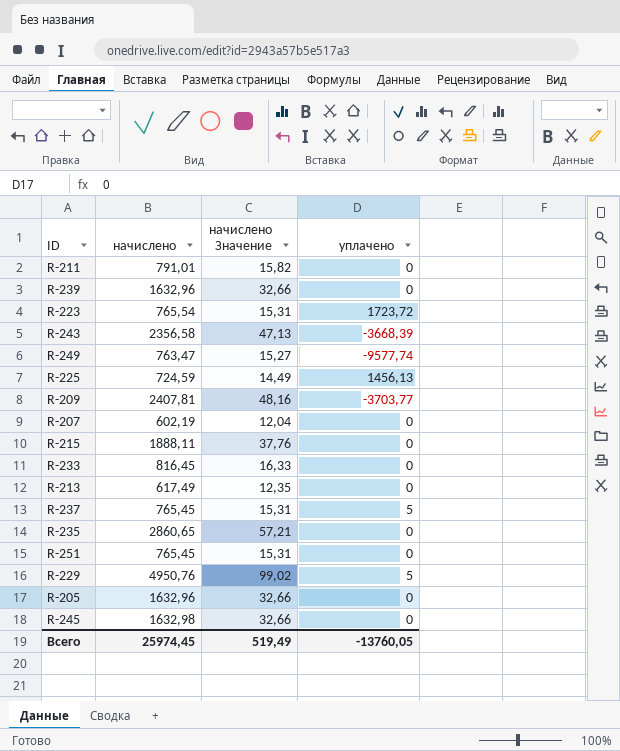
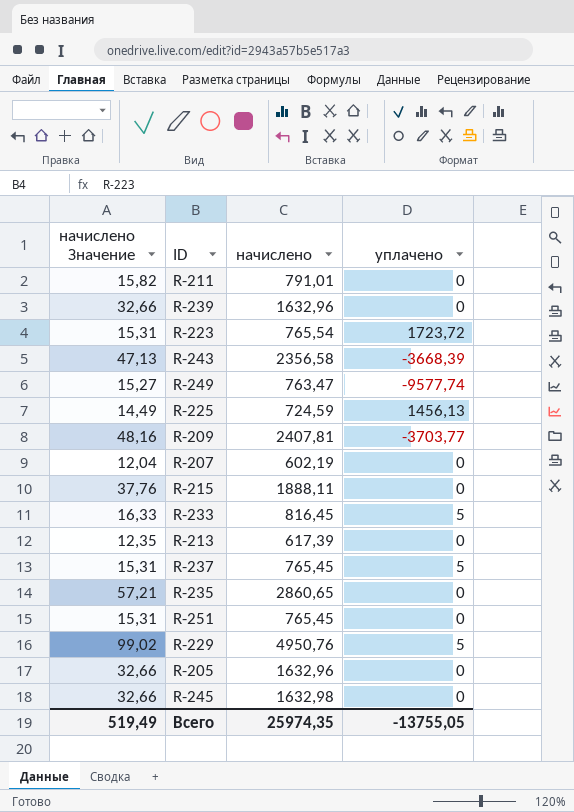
column начислено Значение | position: 3 -> 1
R-233 | уплачено: 0 -> 5
R-213 | начислено: 617,49 -> 617,39
Всего | начислено: 25974,45 -> 25974,35
Всего | уплачено: -13760,05 -> -13755,05

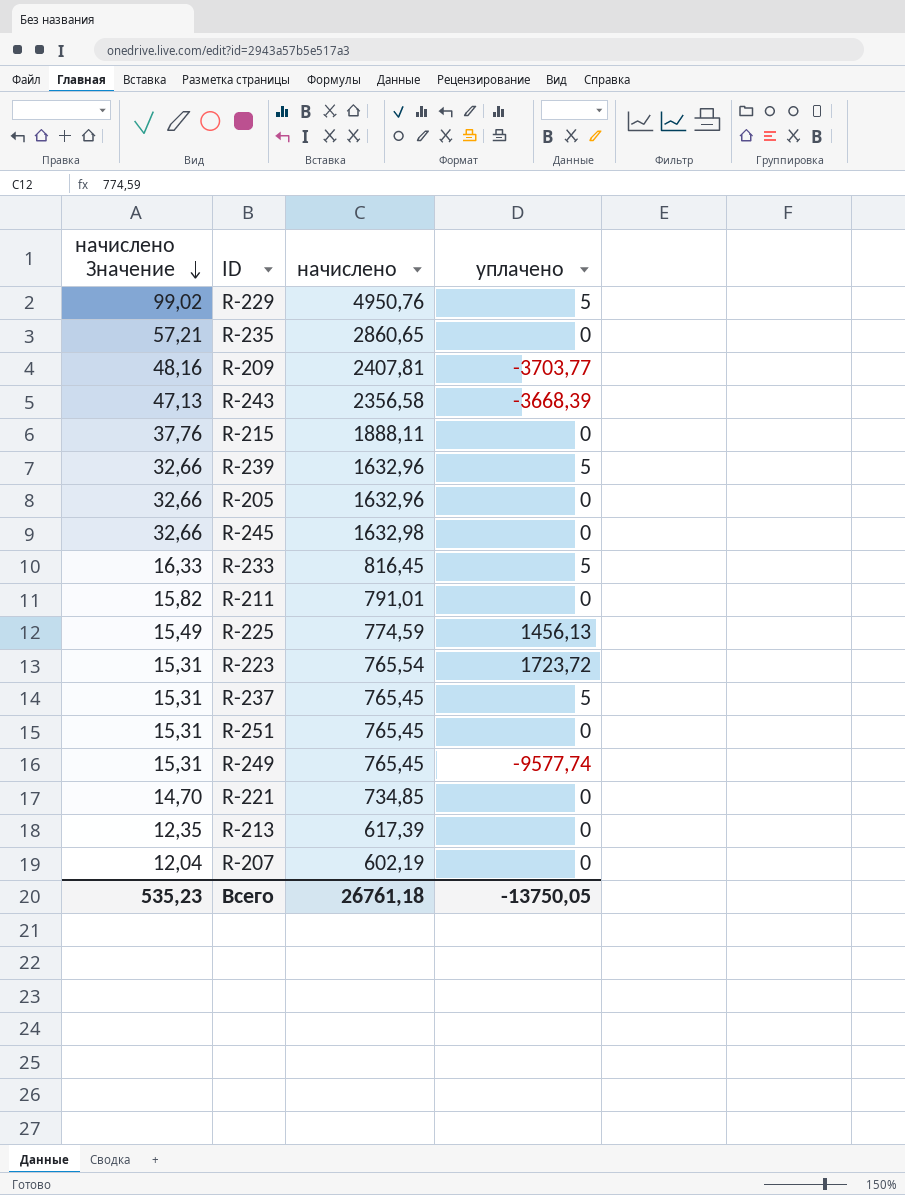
row order: none -> начислено Значение descending
R-239 | уплачено: 0 -> 5
R-225 | начислено Значение: 14,49 -> 15,49
R-225 | начислено: 724,59 -> 774,59
R-249 | начислено Значение: 15,27 -> 15,31
R-249 | начислено: 763,47 -> 765,45
row R-221: none -> 14,70 | 734,85 | 0
Всего | начислено Значение: 519,49 -> 535,23
Всего | начислено: 25974,35 -> 26761,18
Всего | уплачено: -13755,05 -> -13750,05

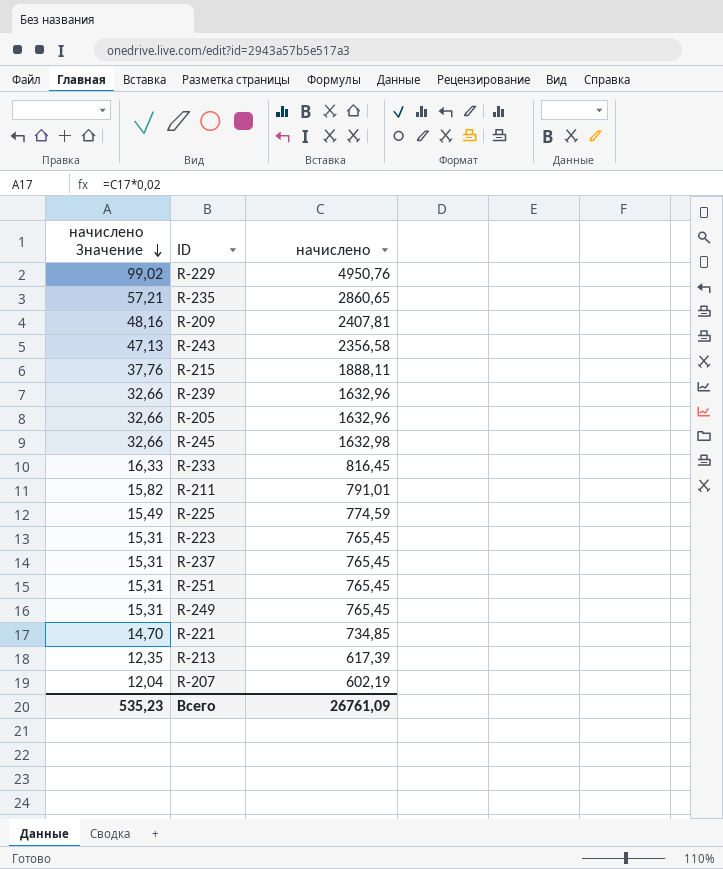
column уплачено | position: 4 -> none
R-223 | начислено: 765,54 -> 765,45
Всего | начислено: 26761,18 -> 26761,09

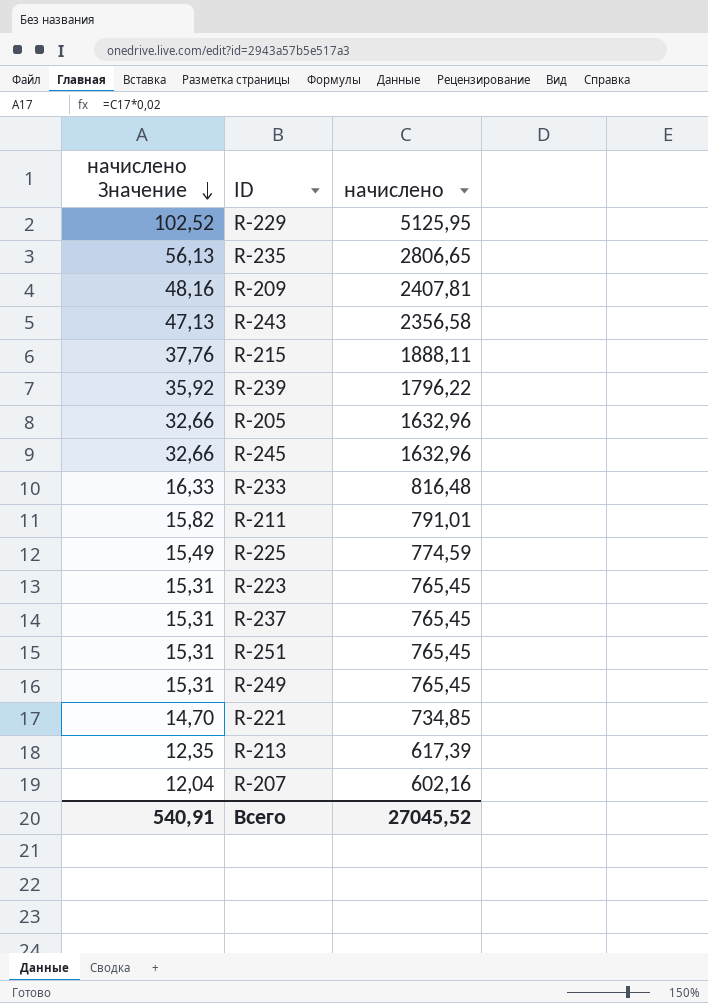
R-229 | начислено Значение: 99,02 -> 102,52
R-229 | начислено: 4950,76 -> 5125,95
R-235 | начислено Значение: 57,21 -> 56,13
R-235 | начислено: 2860,65 -> 2806,65
R-239 | начислено Значение: 32,66 -> 35,92
R-239 | начислено: 1632,96 -> 1796,22
R-245 | начислено: 1632,98 -> 1632,96
R-233 | начислено: 816,45 -> 816,48
R-207 | начислено: 602,19 -> 602,16
Всего | начислено Значение: 535,23 -> 540,91
Всего | начислено: 26761,09 -> 27045,52

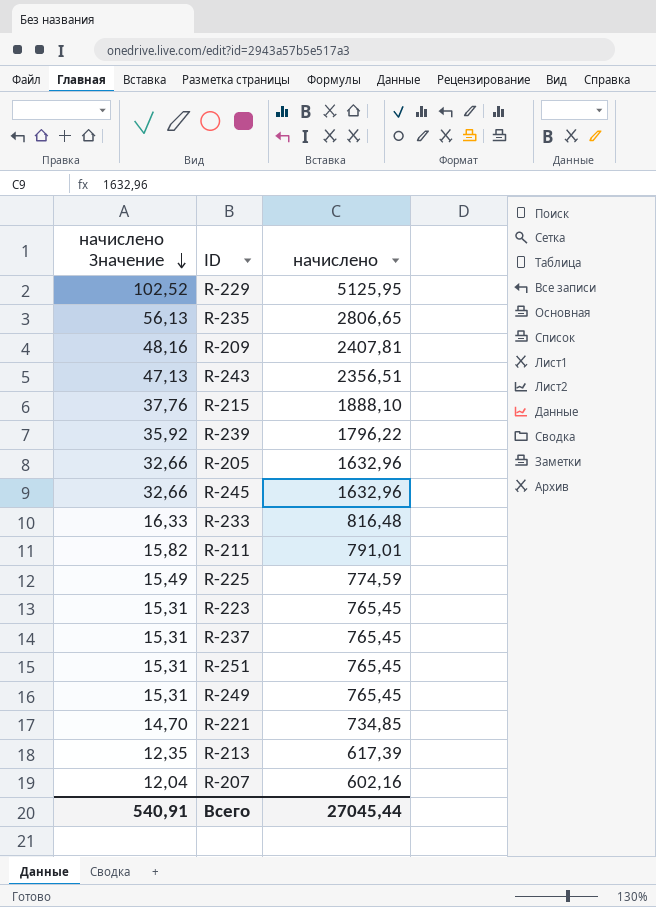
R-243 | начислено: 2356,58 -> 2356,51
R-215 | начислено: 1888,11 -> 1888,10
Всего | начислено: 27045,52 -> 27045,44

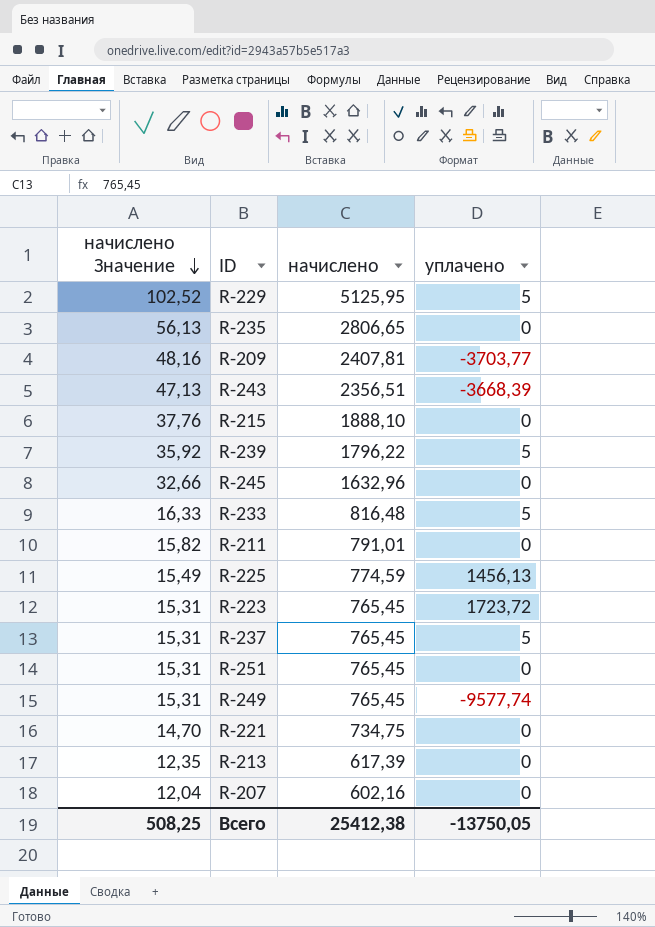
column уплачено | position: none -> 4
row R-205: 32,66 | 1632,96 -> none
R-221 | начислено: 734,85 -> 734,75
Всего | начислено Значение: 540,91 -> 508,25
Всего | начислено: 27045,44 -> 25412,38

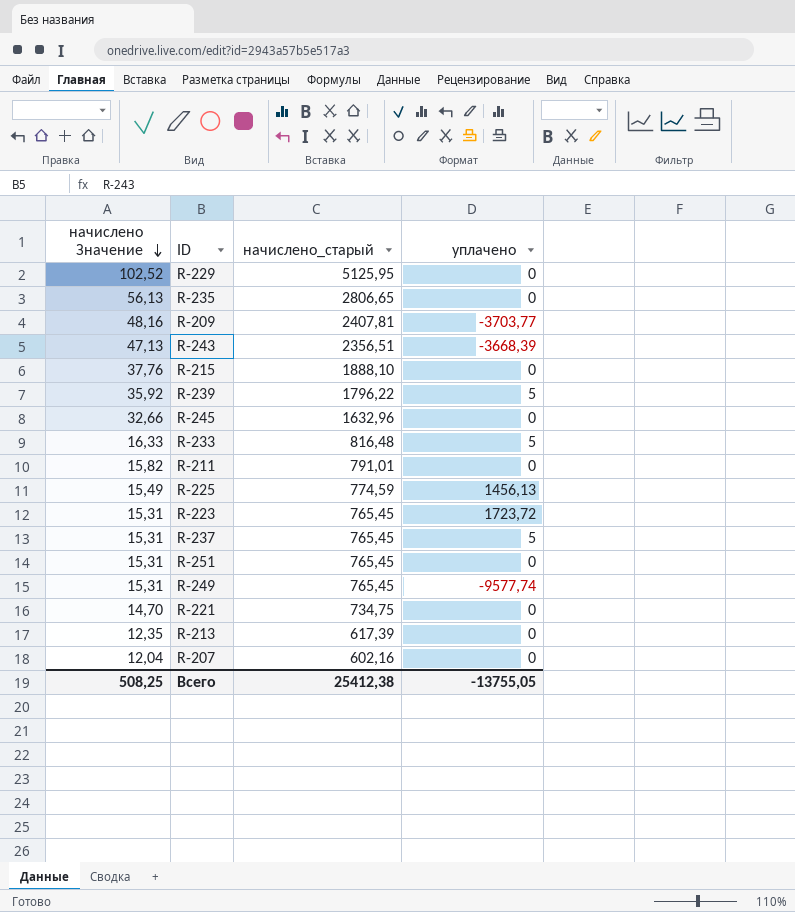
column name: начислено -> начислено_старый
R-229 | уплачено: 5 -> 0
Всего | уплачено: -13750,05 -> -13755,05

